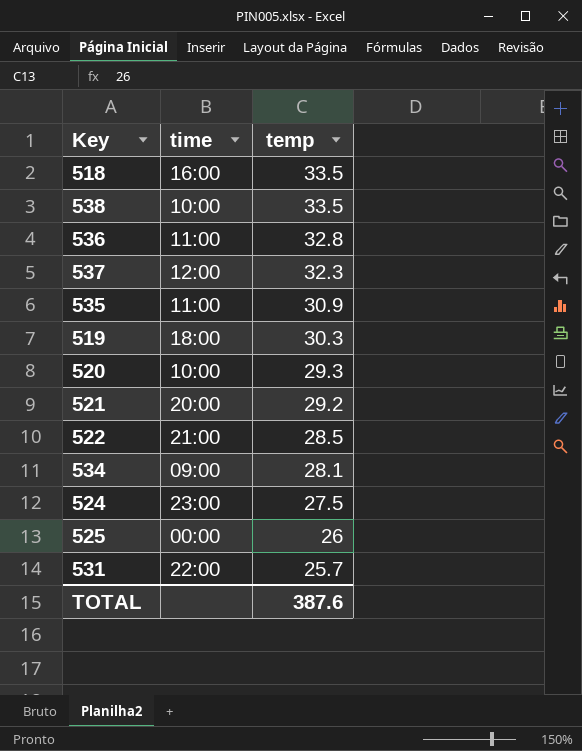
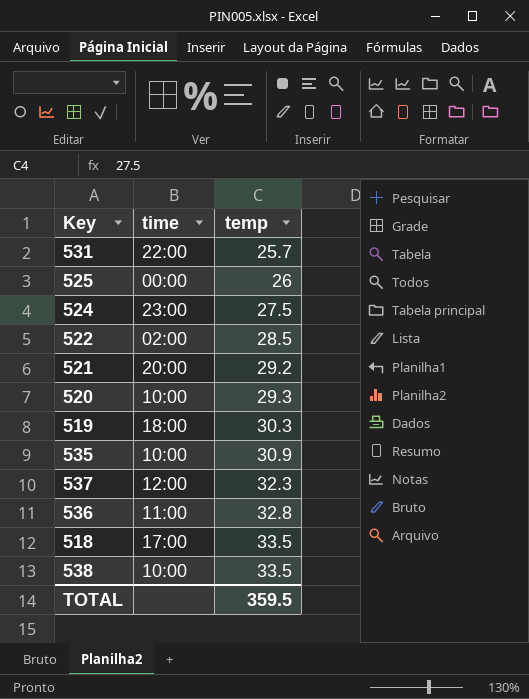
row order: temp descending -> temp ascending
row 534: 09:00 | 28.1 -> none
522 | time: 21:00 -> 02:00
535 | time: 11:00 -> 10:00
518 | time: 16:00 -> 17:00
TOTAL | temp: 387.6 -> 359.5

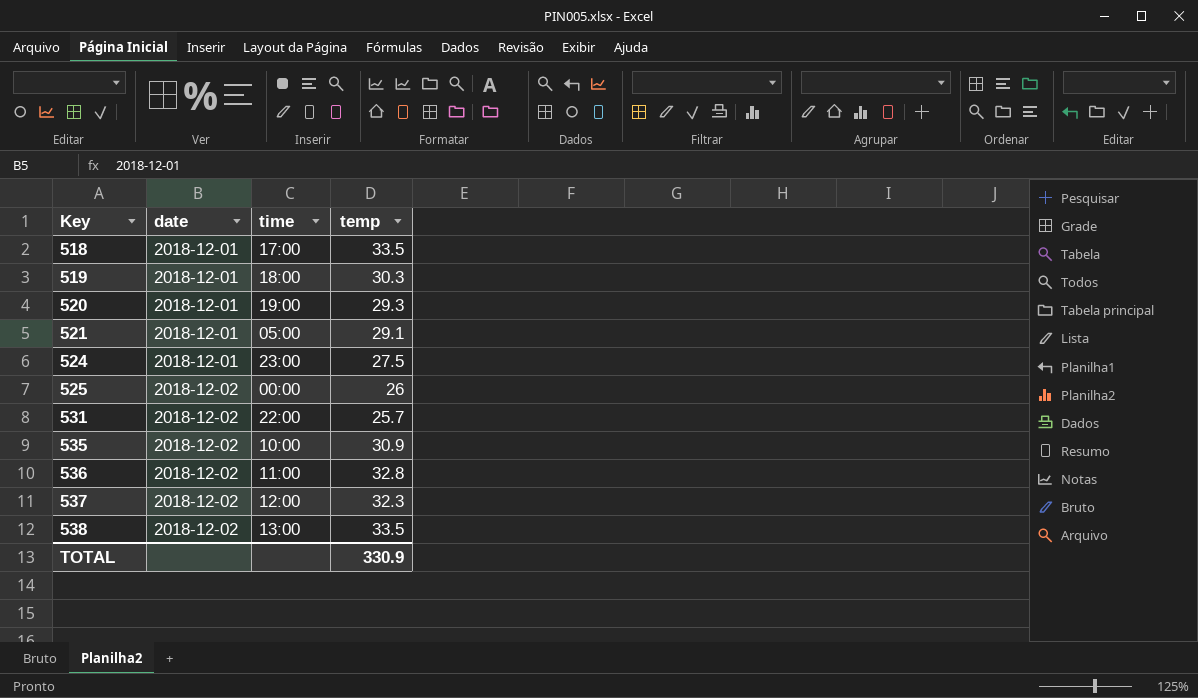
row order: temp ascending -> Key ascending
column date | position: none -> 2
row 522: 02:00 | 28.5 -> none
520 | time: 10:00 -> 19:00
521 | time: 20:00 -> 05:00
521 | temp: 29.2 -> 29.1
538 | time: 10:00 -> 13:00
TOTAL | temp: 359.5 -> 330.9

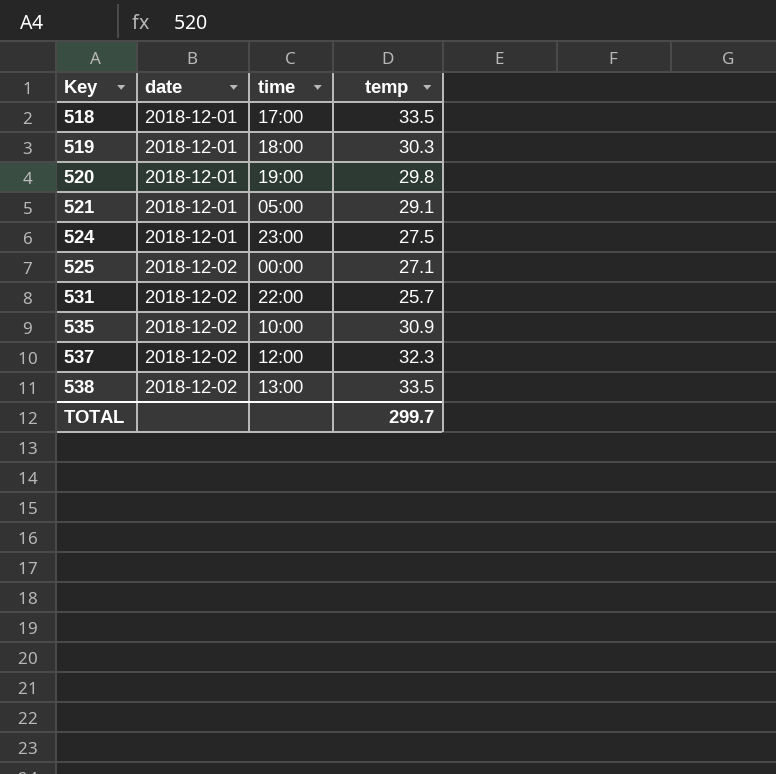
row 536: 2018-12-02 | 11:00 | 32.8 -> none
520 | temp: 29.3 -> 29.8
525 | temp: 26 -> 27.1
TOTAL | temp: 330.9 -> 299.7

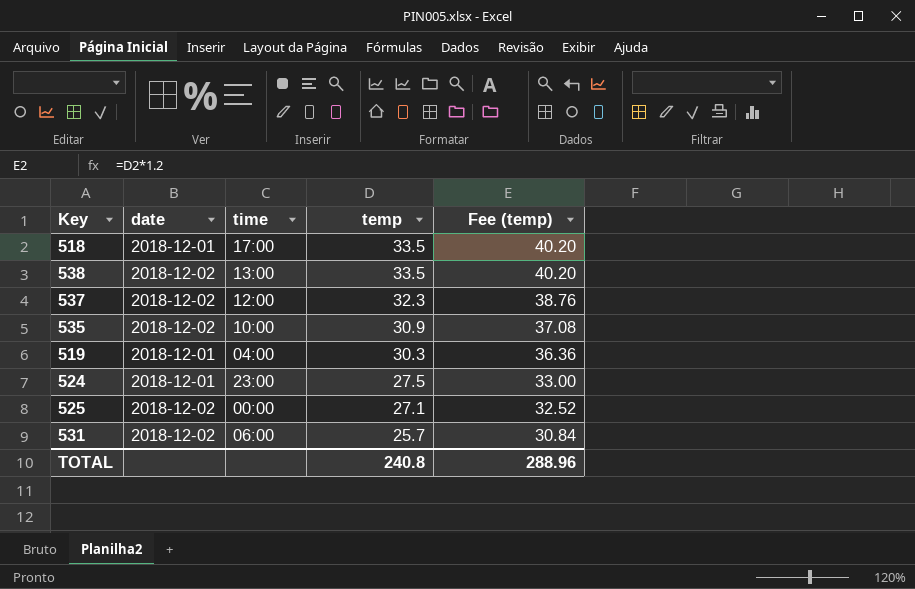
row order: Key ascending -> temp descending
column Fee (temp) | formula: none -> [temp] * 1.2
row 520: 2018-12-01 | 19:00 | 29.8 -> none
row 521: 2018-12-01 | 05:00 | 29.1 -> none
519 | time: 18:00 -> 04:00
531 | time: 22:00 -> 06:00
TOTAL | temp: 299.7 -> 240.8

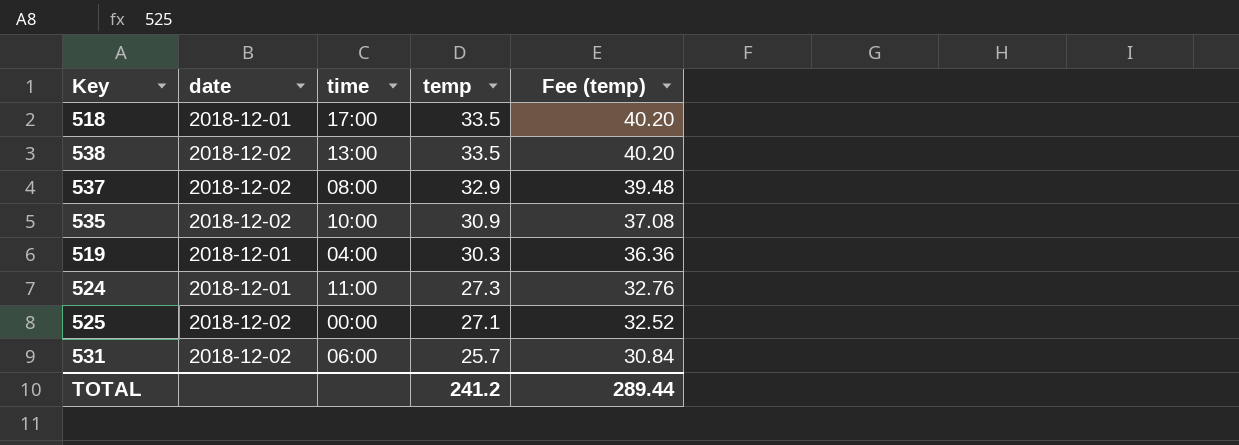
537 | time: 12:00 -> 08:00
537 | temp: 32.3 -> 32.9
537 | Fee (temp): 38.76 -> 39.48
524 | time: 23:00 -> 11:00
524 | temp: 27.5 -> 27.3
524 | Fee (temp): 33.00 -> 32.76
TOTAL | temp: 240.8 -> 241.2
TOTAL | Fee (temp): 288.96 -> 289.44

